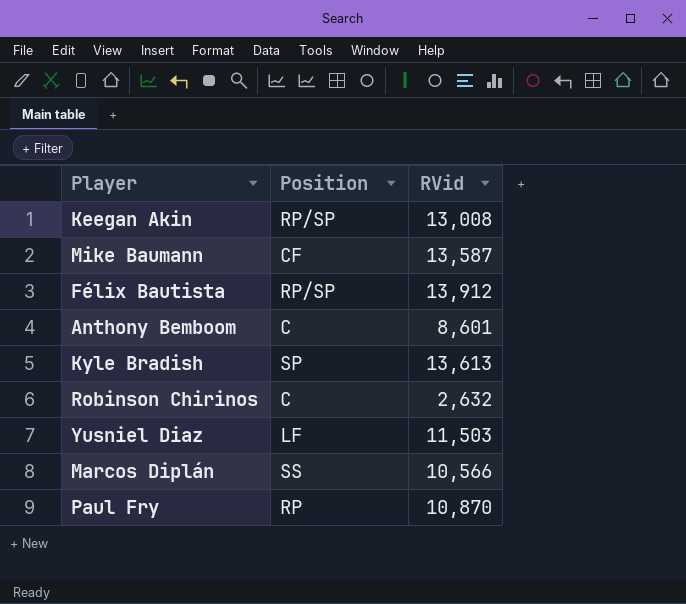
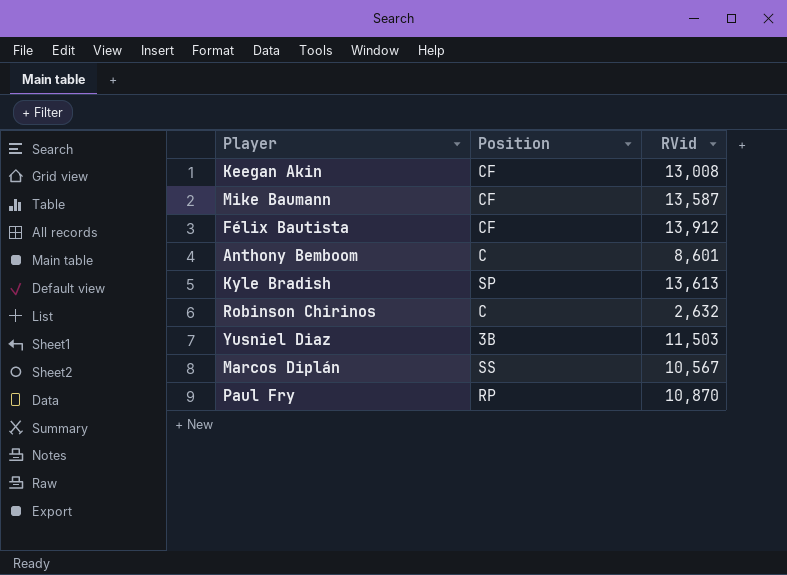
Keegan Akin | Position: RP/SP -> CF
Félix Bautista | Position: RP/SP -> CF
Yusniel Diaz | Position: LF -> 3B
Marcos Diplán | RVid: 10,566 -> 10,567

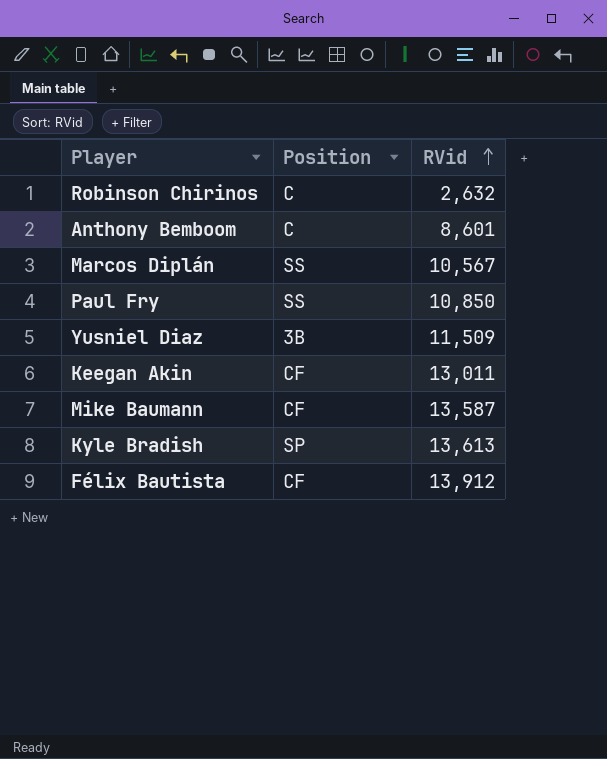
row order: none -> RVid ascending
Paul Fry | Position: RP -> SS
Paul Fry | RVid: 10,870 -> 10,850
Yusniel Diaz | RVid: 11,503 -> 11,509
Keegan Akin | RVid: 13,008 -> 13,011

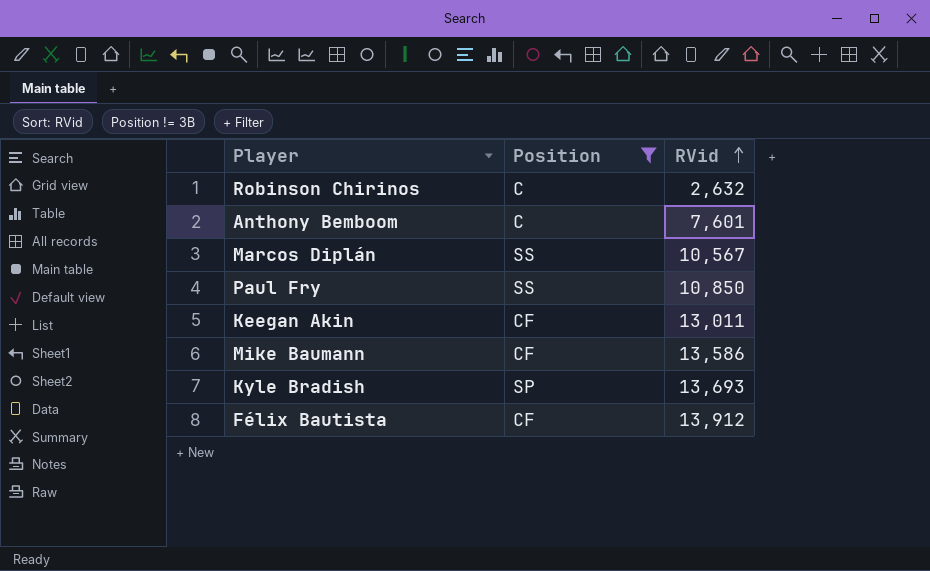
filter: none -> Position != 3B
Anthony Bemboom | RVid: 8,601 -> 7,601
Mike Baumann | RVid: 13,587 -> 13,586
Kyle Bradish | RVid: 13,613 -> 13,693

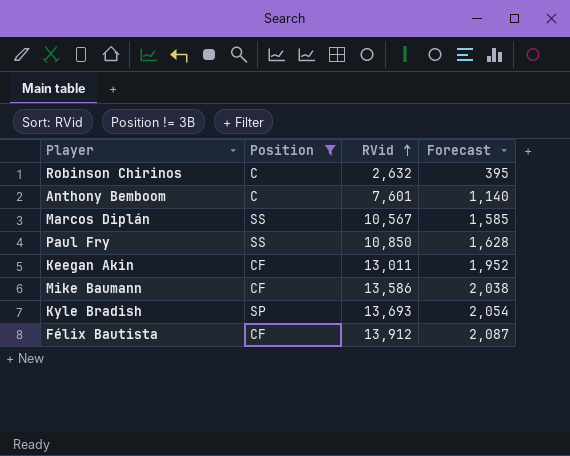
column Forecast | formula: none -> [RVid] * 0.15

